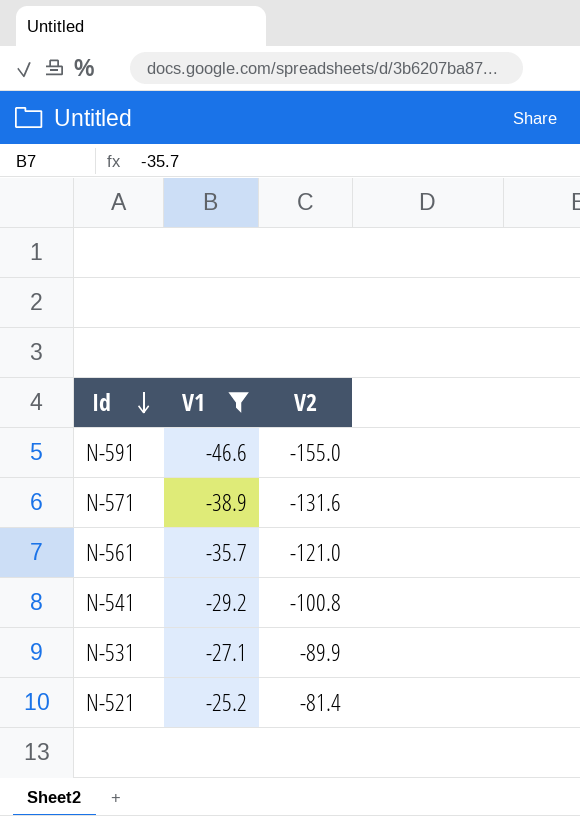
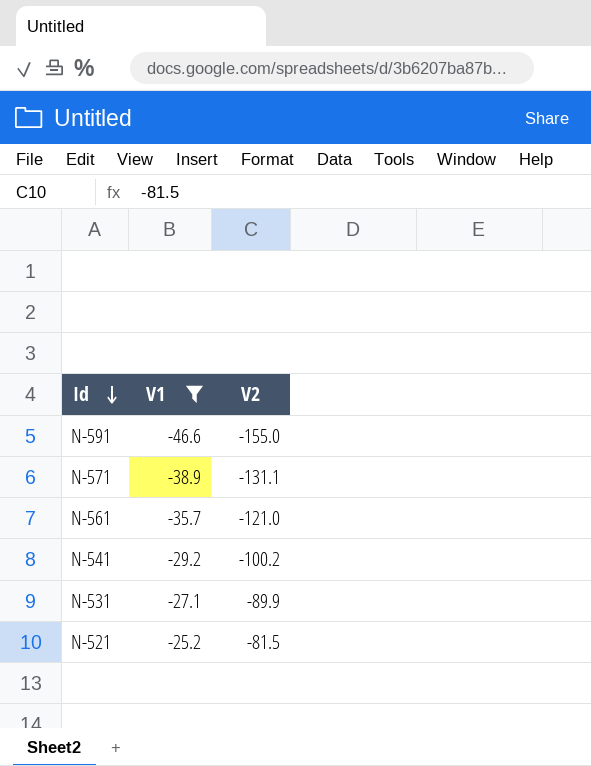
N-571 | V2: -131.6 -> -131.1
N-541 | V2: -100.8 -> -100.2
N-521 | V2: -81.4 -> -81.5

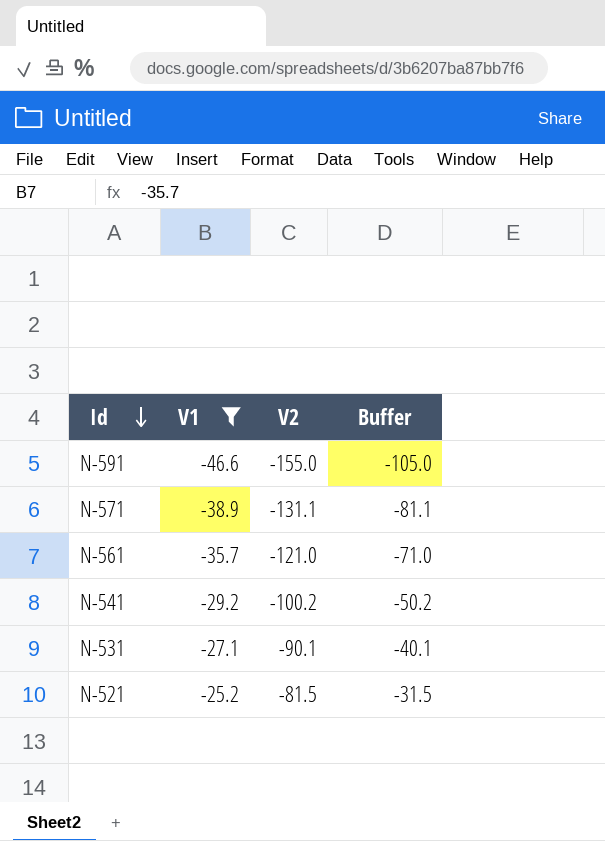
column Buffer | formula: none -> [V2] + 50
N-531 | V2: -89.9 -> -90.1

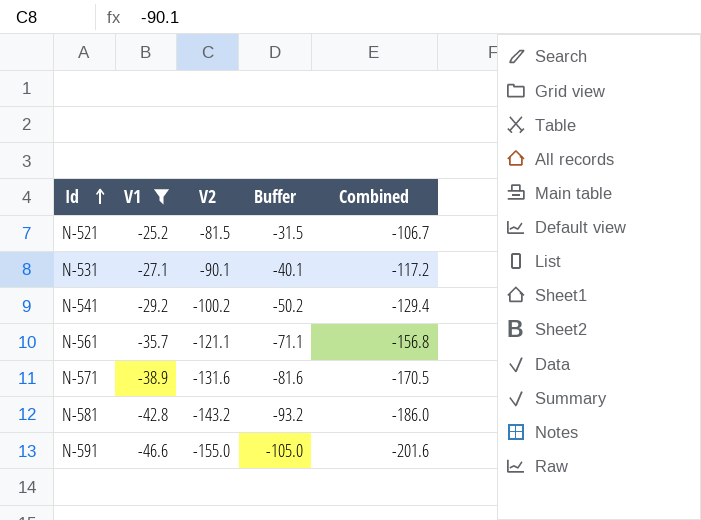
row order: Id descending -> Id ascending
column Combined | formula: none -> [V1] + [V2]
N-561 | V2: -121.0 -> -121.1
N-561 | Buffer: -71.0 -> -71.1
N-571 | V2: -131.1 -> -131.6
N-571 | Buffer: -81.1 -> -81.6
row N-581: none -> -42.8 | -143.2 | -93.2 | -186.0

